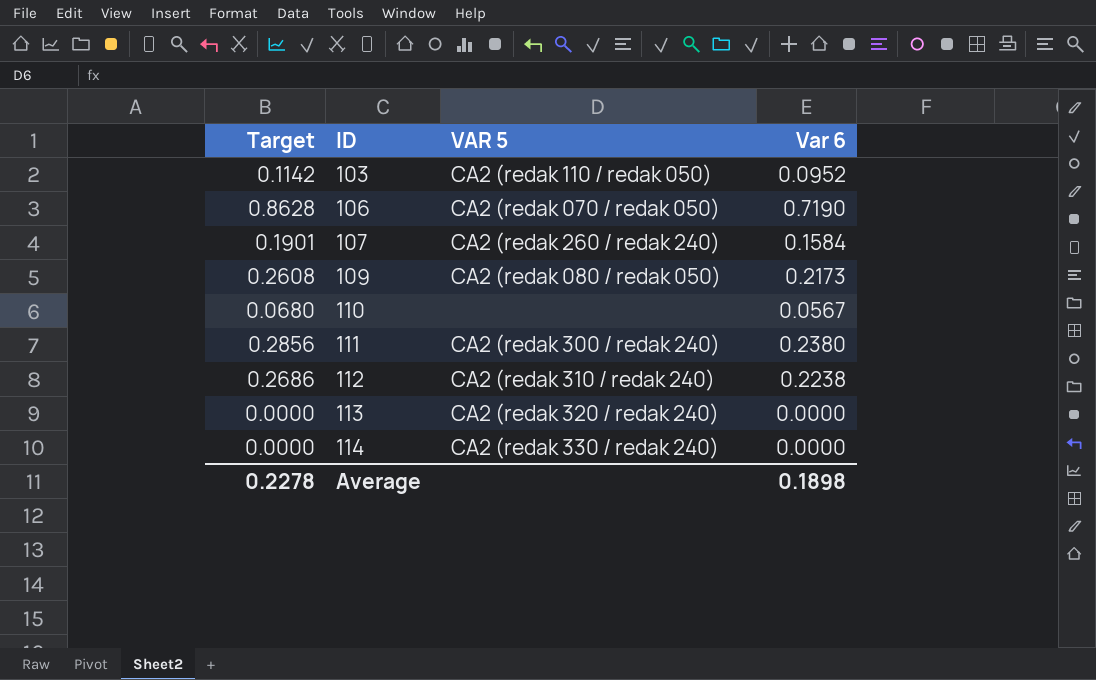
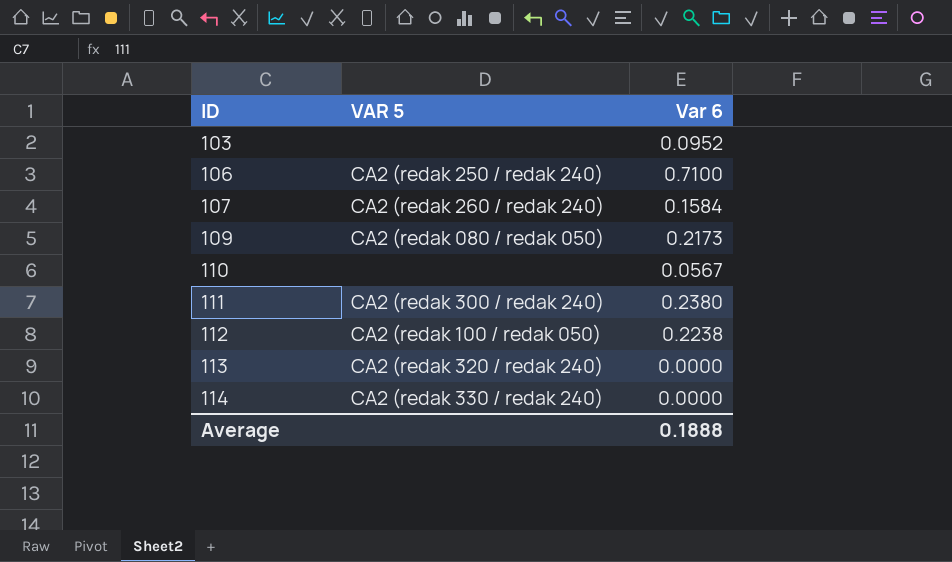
column Target | formula: [Var 6] * 1.2 -> none
103 | VAR 5: CA2 (redak 110 / redak 050) -> none
106 | VAR 5: CA2 (redak 070 / redak 050) -> CA2 (redak 250 / redak 240)
106 | Var 6: 0.7190 -> 0.7100
112 | VAR 5: CA2 (redak 310 / redak 240) -> CA2 (redak 100 / redak 050)
Average | Var 6: 0.1898 -> 0.1888

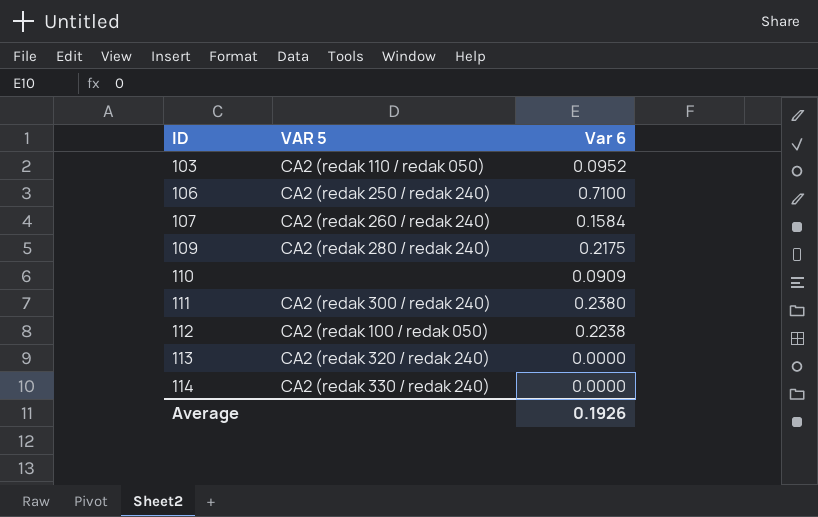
103 | VAR 5: none -> CA2 (redak 110 / redak 050)
109 | VAR 5: CA2 (redak 080 / redak 050) -> CA2 (redak 280 / redak 240)
109 | Var 6: 0.2173 -> 0.2175
110 | Var 6: 0.0567 -> 0.0909
Average | Var 6: 0.1888 -> 0.1926

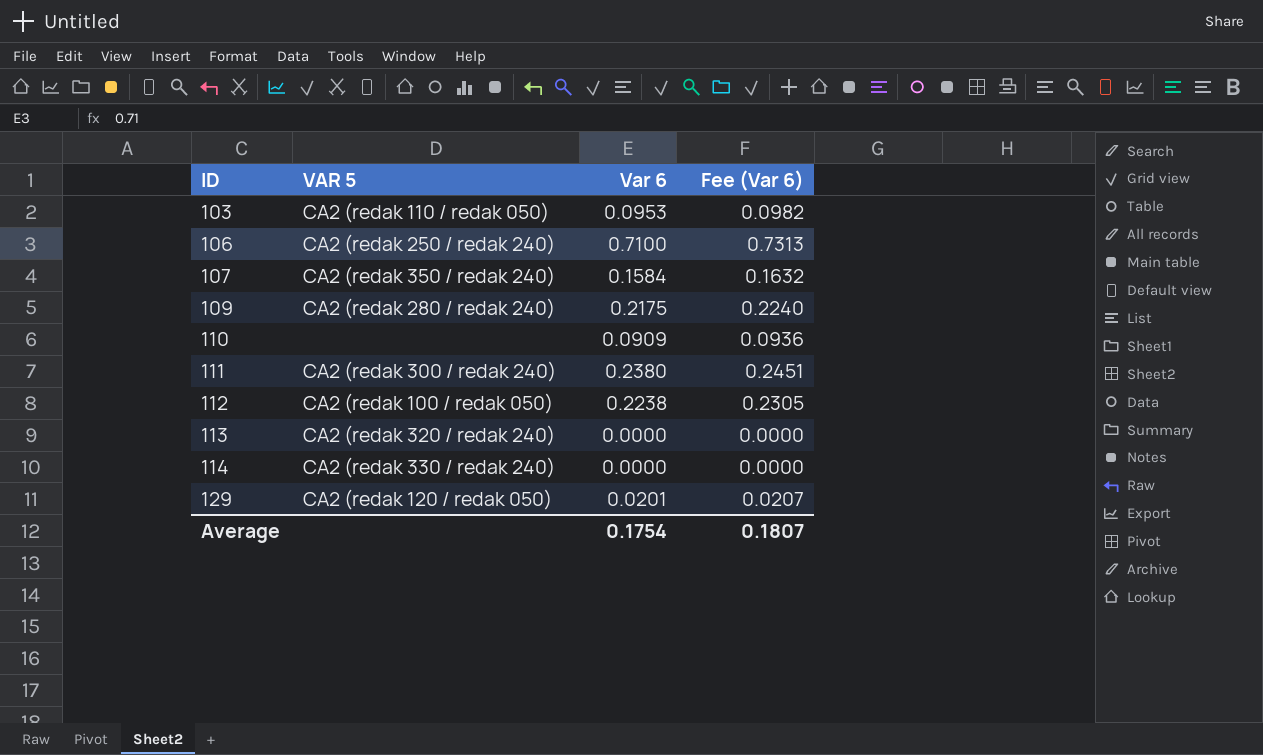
column Fee (Var 6) | formula: none -> [Var 6] * 1.03
103 | Var 6: 0.0952 -> 0.0953
107 | VAR 5: CA2 (redak 260 / redak 240) -> CA2 (redak 350 / redak 240)
row 129: none -> CA2 (redak 120 / redak 050) | 0.0201 | 0.0207
Average | Var 6: 0.1926 -> 0.1754

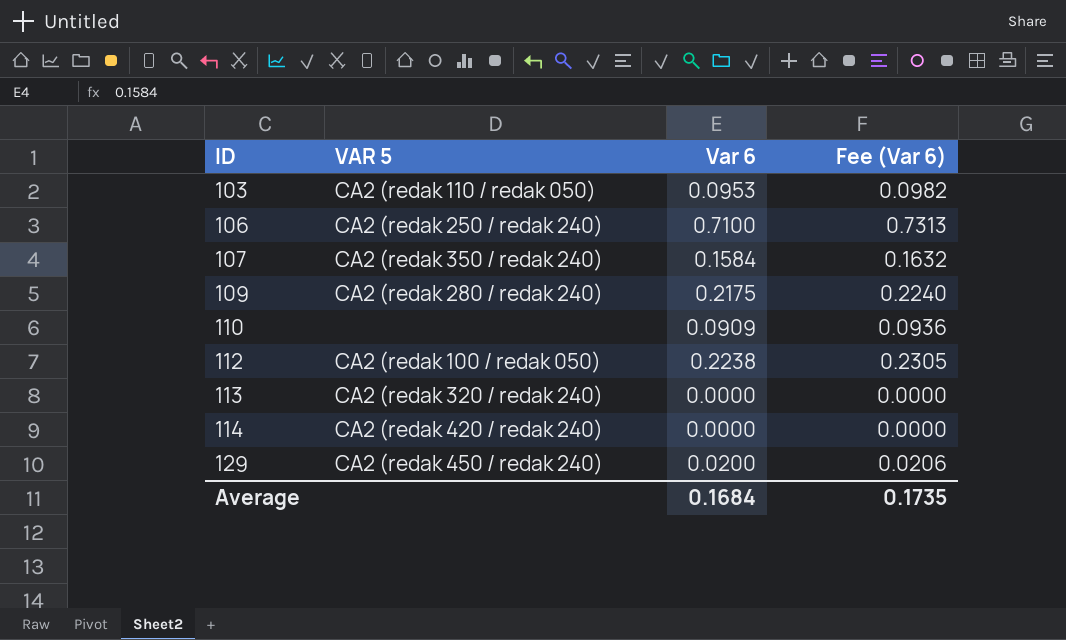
row 111: CA2 (redak 300 / redak 240) | 0.2380 | 0.2451 -> none
114 | VAR 5: CA2 (redak 330 / redak 240) -> CA2 (redak 420 / redak 240)
129 | VAR 5: CA2 (redak 120 / redak 050) -> CA2 (redak 450 / redak 240)
129 | Var 6: 0.0201 -> 0.0200
129 | Fee (Var 6): 0.0207 -> 0.0206
Average | Var 6: 0.1754 -> 0.1684
Average | Fee (Var 6): 0.1807 -> 0.1735

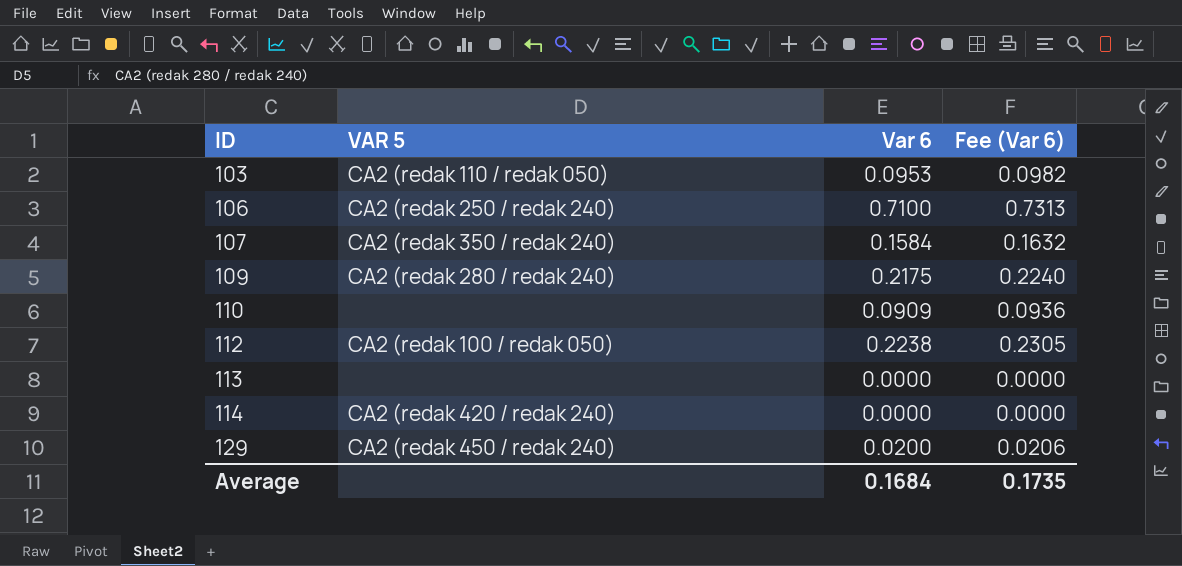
113 | VAR 5: CA2 (redak 320 / redak 240) -> none

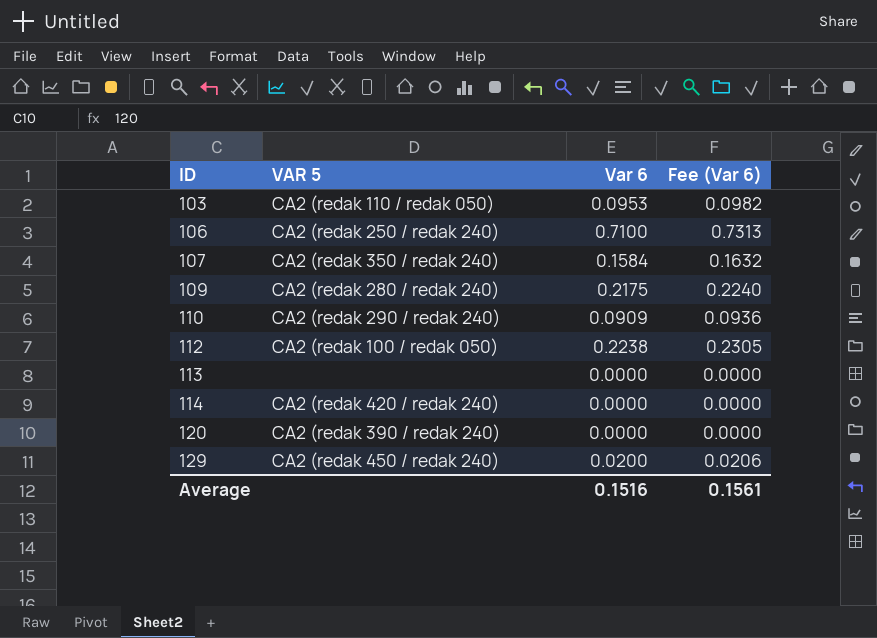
110 | VAR 5: none -> CA2 (redak 290 / redak 240)
row 120: none -> CA2 (redak 390 / redak 240) | 0.0000 | 0.0000
Average | Var 6: 0.1684 -> 0.1516
Average | Fee (Var 6): 0.1735 -> 0.1561

